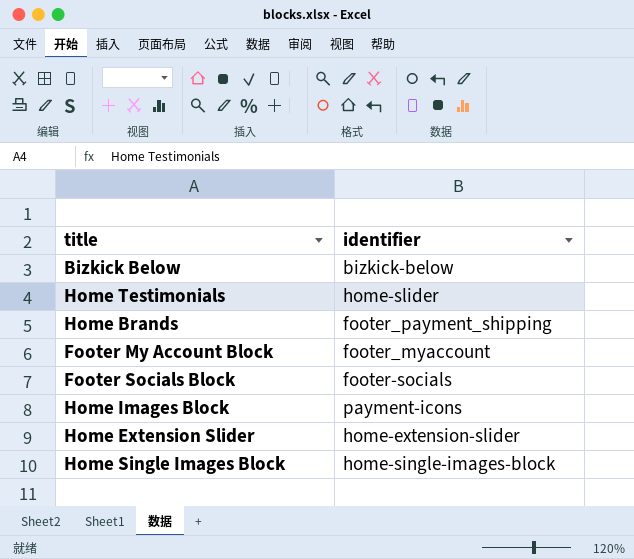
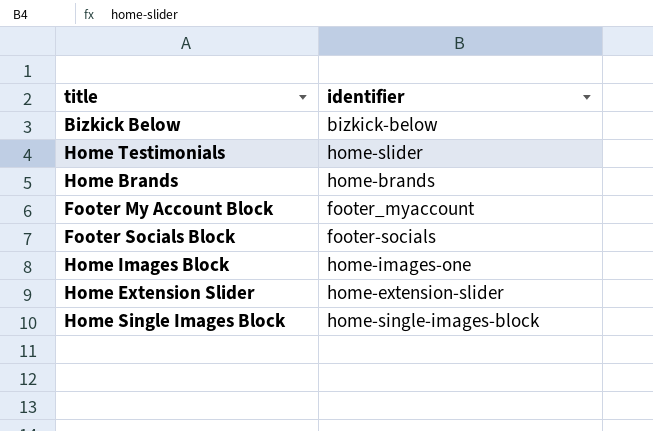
Home Brands | identifier: footer_payment_shipping -> home-brands
Home Images Block | identifier: payment-icons -> home-images-one

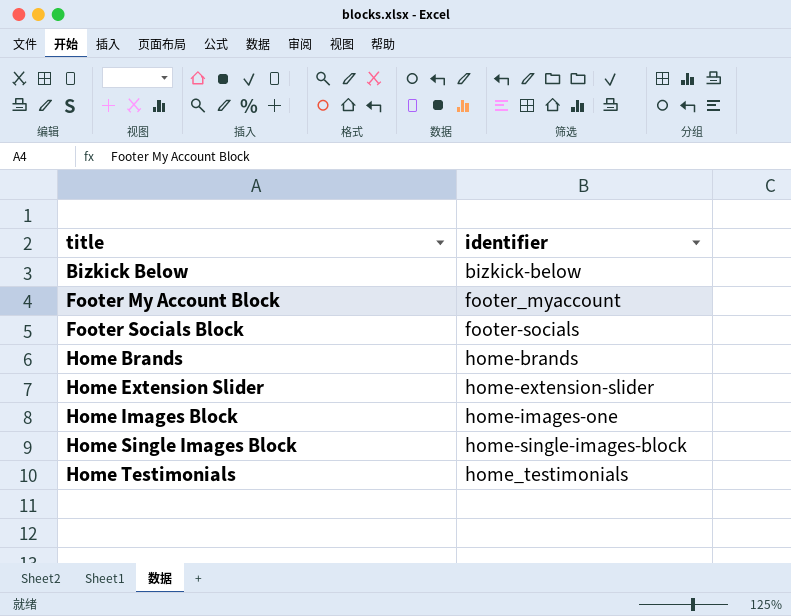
row order: none -> title ascending
Home Testimonials | identifier: home-slider -> home_testimonials

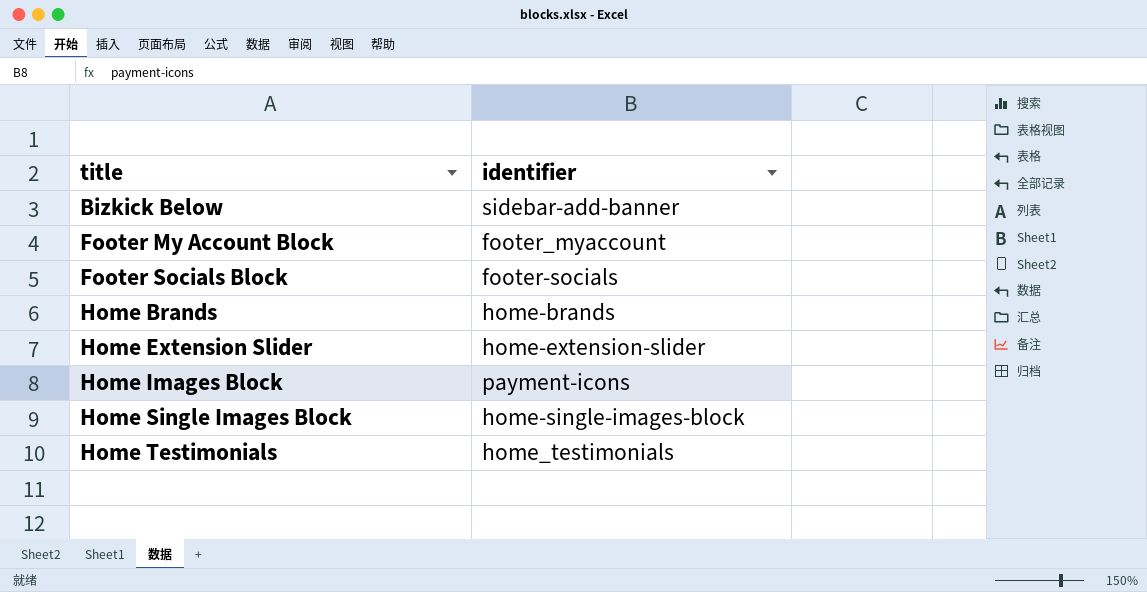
Bizkick Below | identifier: bizkick-below -> sidebar-add-banner
Home Images Block | identifier: home-images-one -> payment-icons

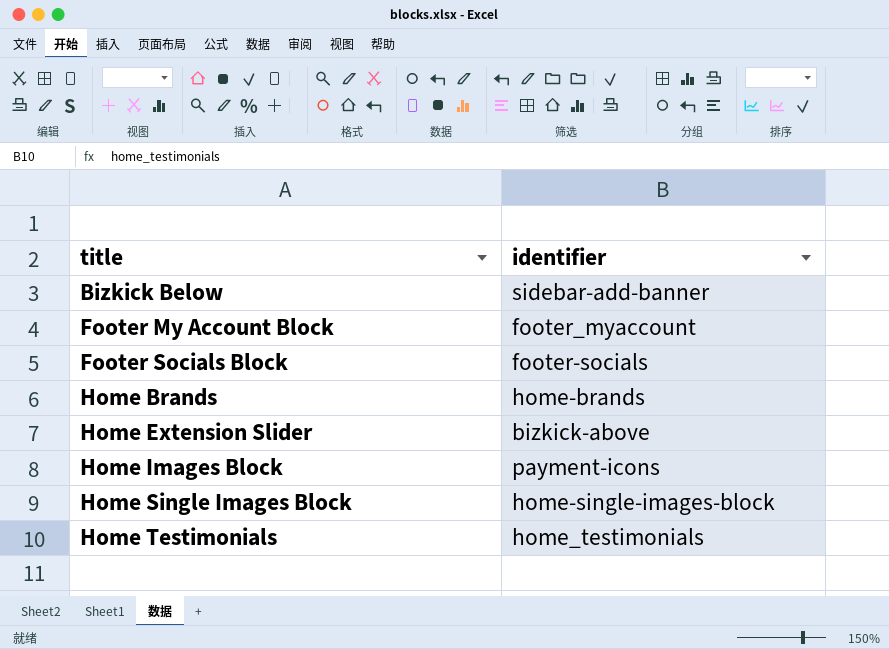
Home Extension Slider | identifier: home-extension-slider -> bizkick-above

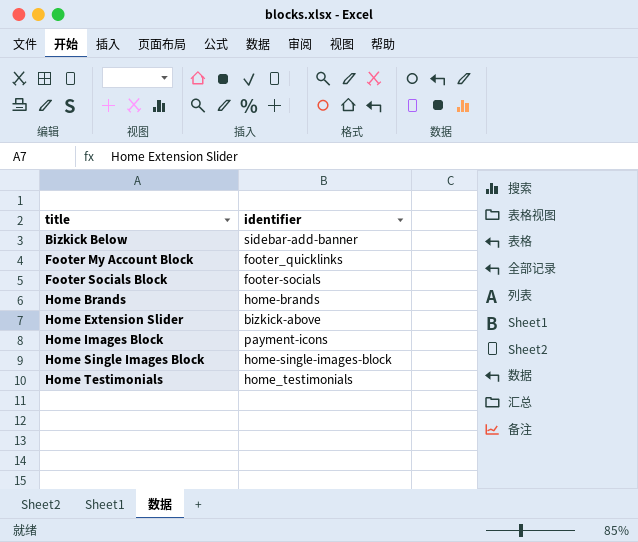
Footer My Account Block | identifier: footer_myaccount -> footer_quicklinks

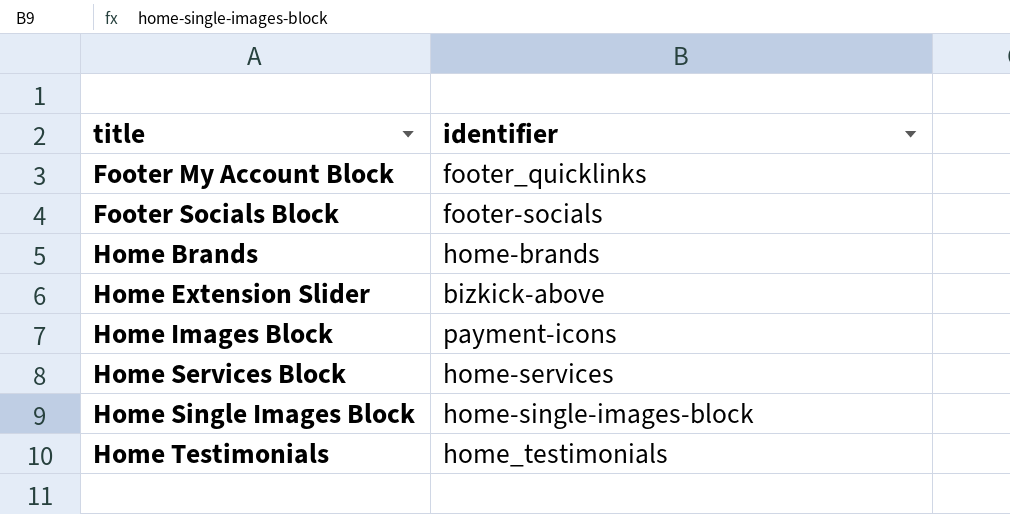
row Bizkick Below: sidebar-add-banner -> none
row Home Services Block: none -> home-services

